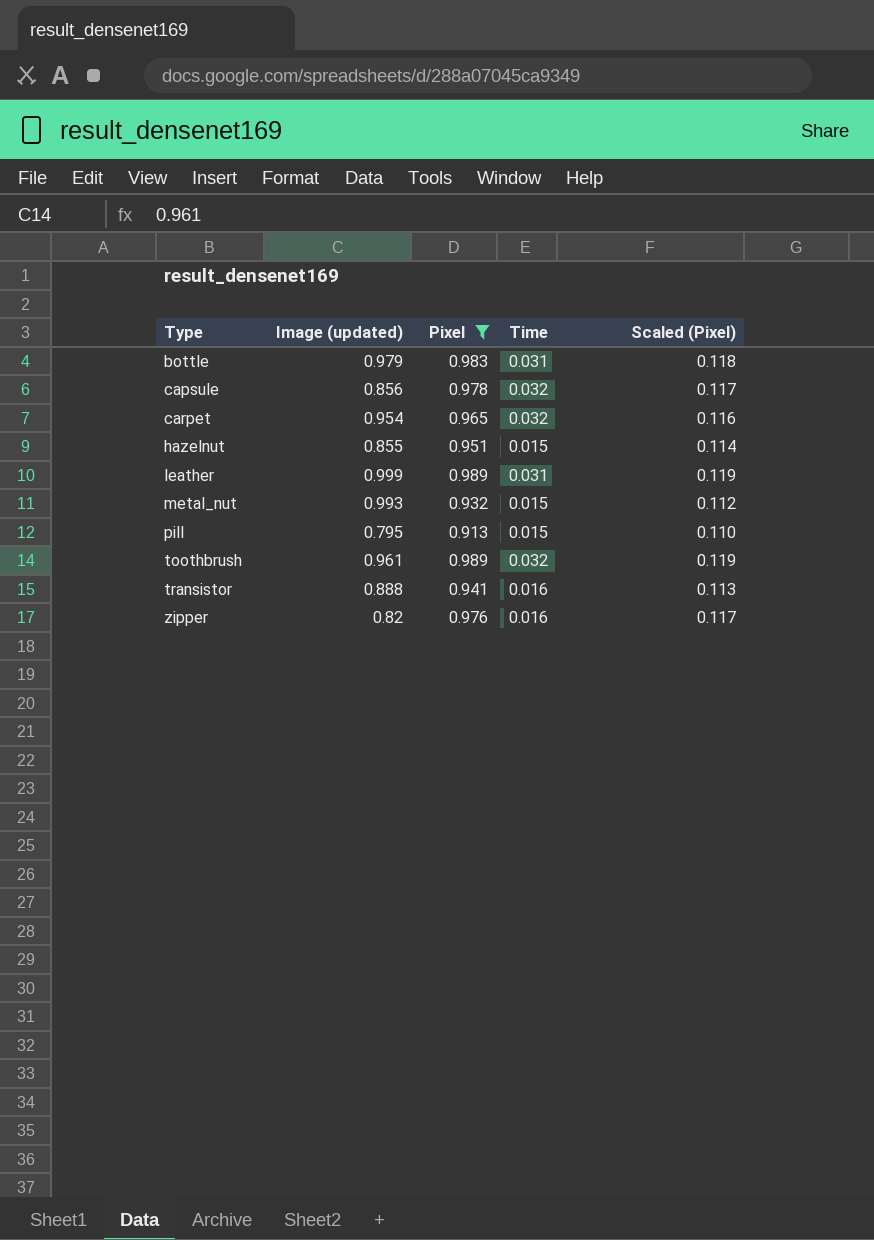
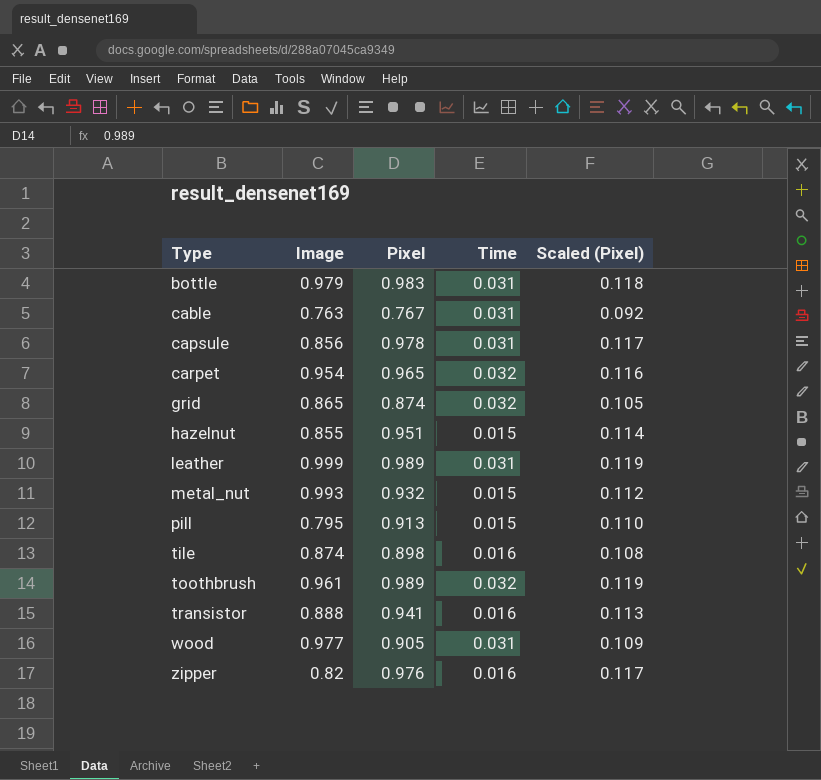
filter: Pixel >= 0.913 -> none
column name: Image (updated) -> Image
capsule | Time: 0.032 -> 0.031

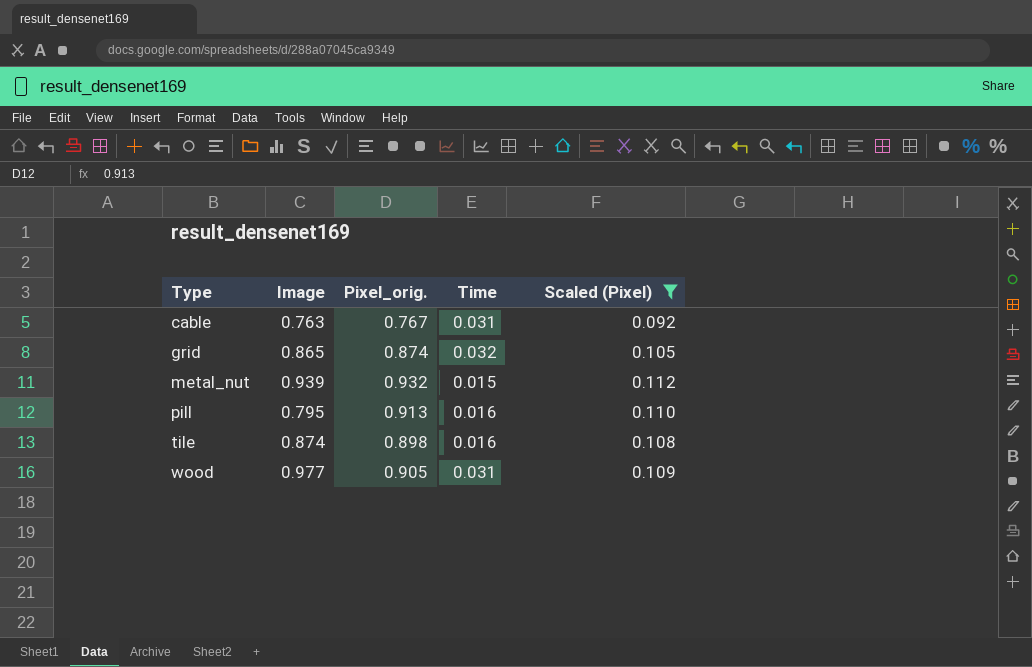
filter: none -> Scaled (Pixel) <= 0.112
column name: Pixel -> Pixel_orig.
metal_nut | Image: 0.993 -> 0.939
pill | Time: 0.015 -> 0.016

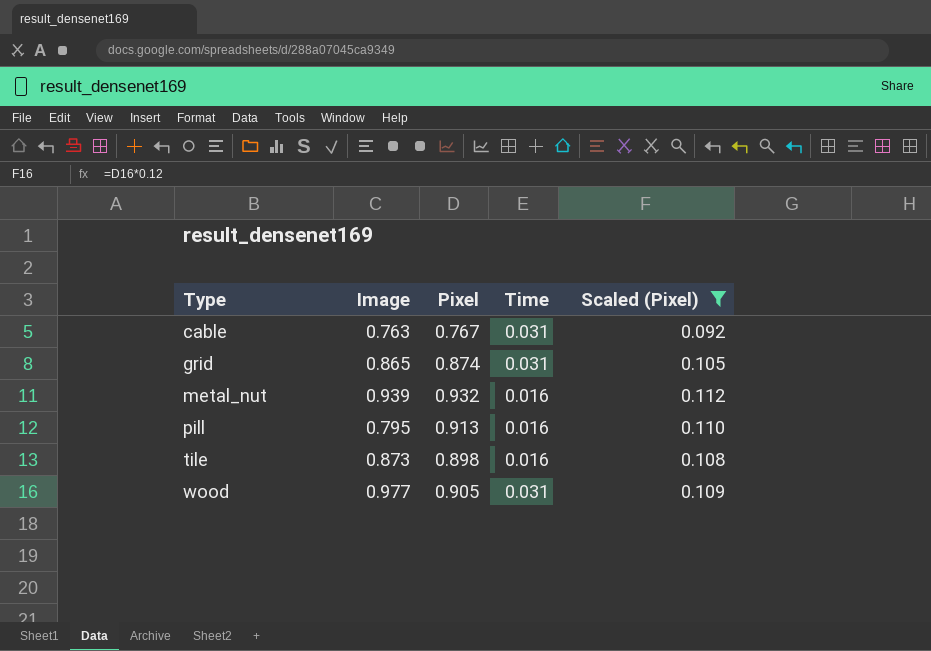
column name: Pixel_orig. -> Pixel
grid | Time: 0.032 -> 0.031
metal_nut | Time: 0.015 -> 0.016
tile | Image: 0.874 -> 0.873

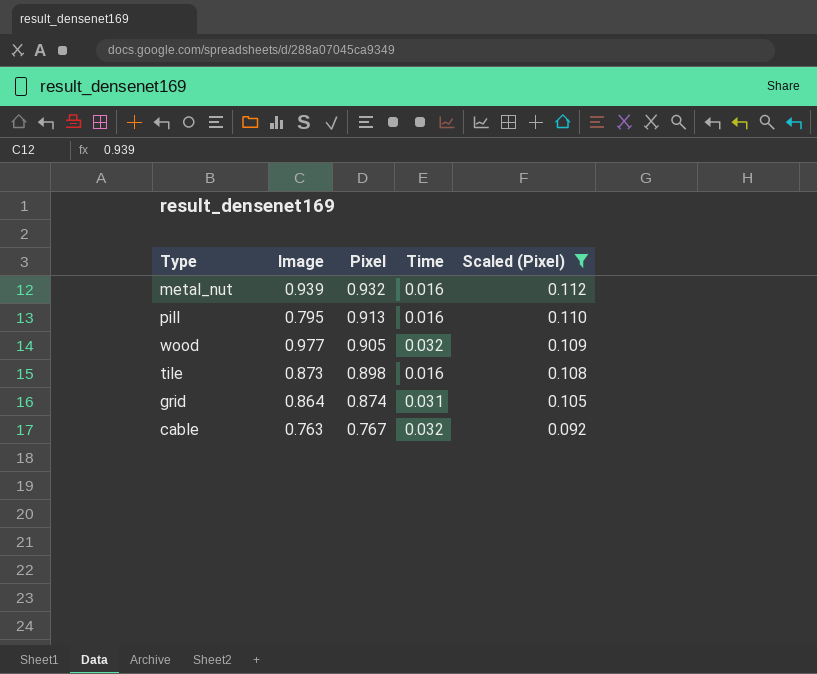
row order: Type ascending -> Pixel descending
wood | Time: 0.031 -> 0.032
grid | Image: 0.865 -> 0.864
cable | Time: 0.031 -> 0.032

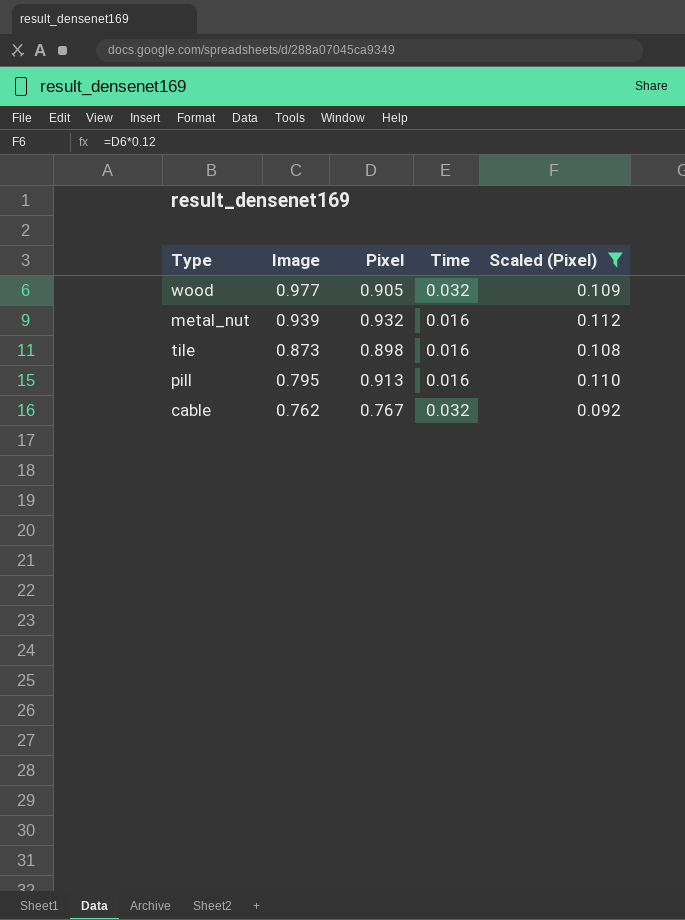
row order: Pixel descending -> Image descending
row grid: 0.864 | 0.874 | 0.031 | 0.105 -> none
cable | Image: 0.763 -> 0.762

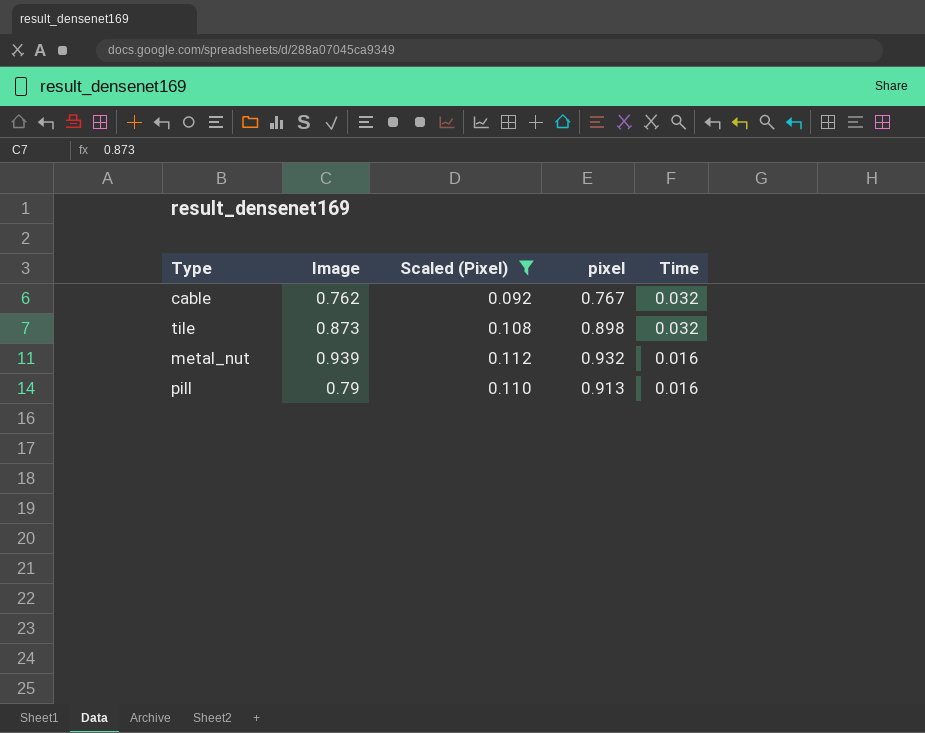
row order: Image descending -> Time descending
column Scaled (Pixel) | position: 5 -> 3
column name: Pixel -> pixel
row wood: 0.977 | 0.905 | 0.032 | 0.109 -> none
tile | Time: 0.016 -> 0.032
pill | Image: 0.795 -> 0.79

